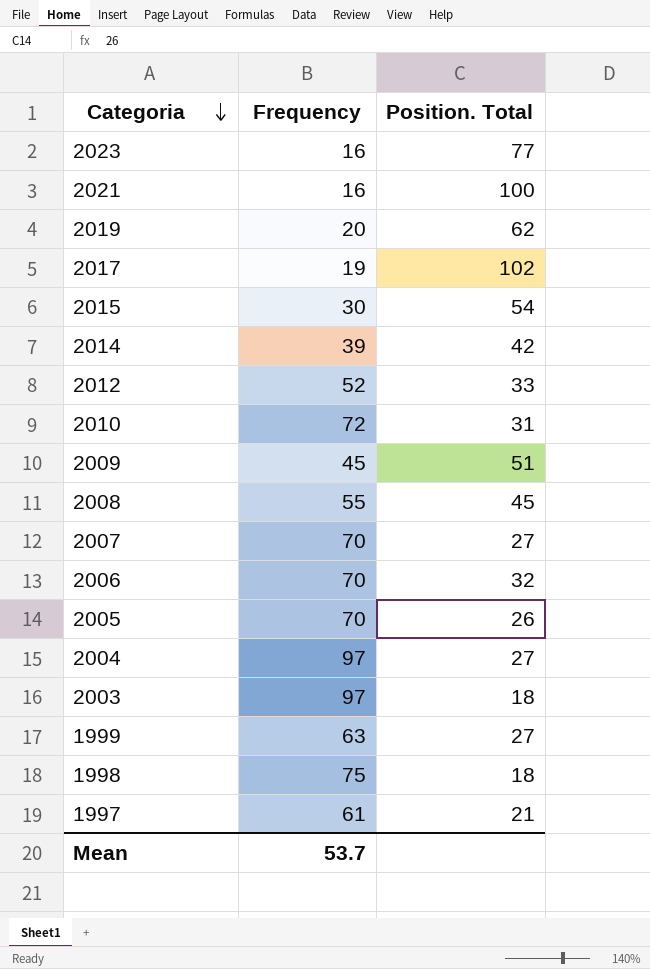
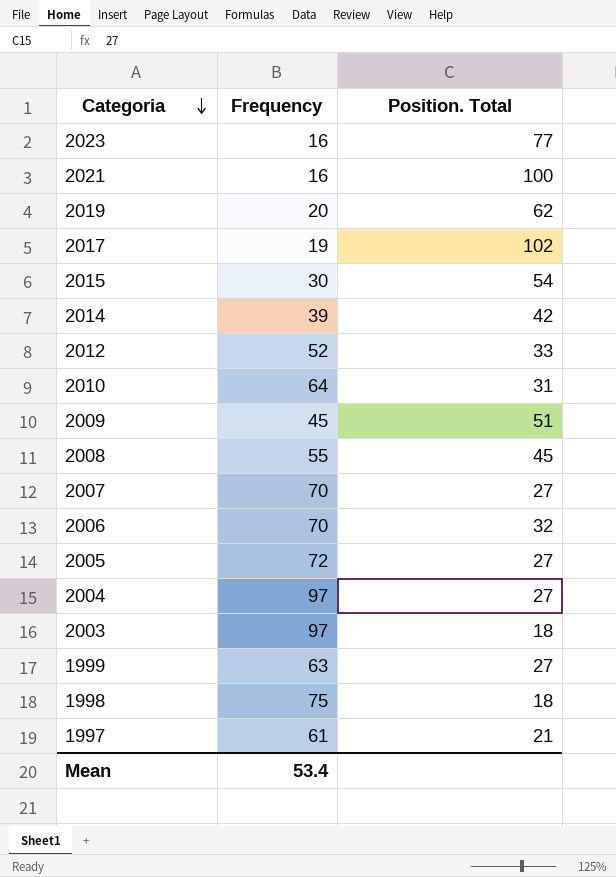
2010 | Frequency: 72 -> 64
2005 | Frequency: 70 -> 72
2005 | Position. Total: 26 -> 27
Mean | Frequency: 53.7 -> 53.4

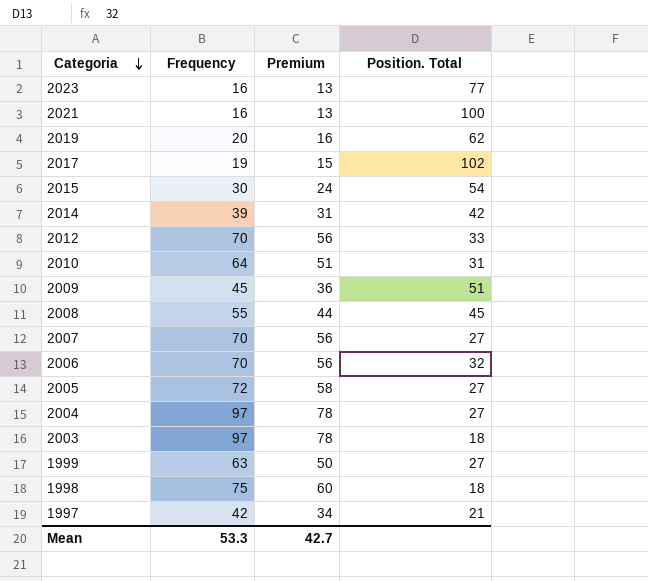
column Premium | formula: none -> [Frequency] * 0.8
2012 | Frequency: 52 -> 70
1997 | Frequency: 61 -> 42
Mean | Frequency: 53.4 -> 53.3

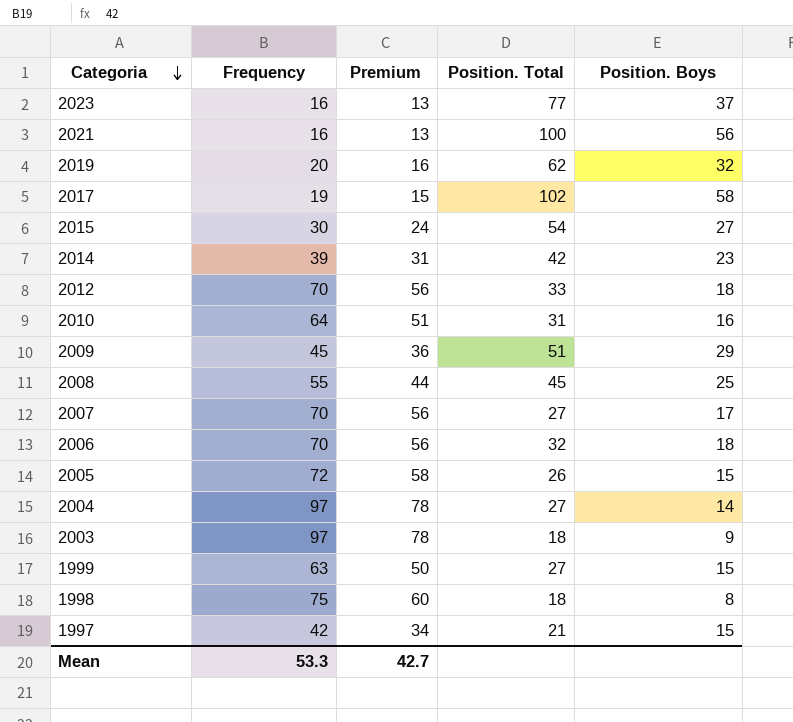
column Position. Boys | position: none -> 5
2005 | Position. Total: 27 -> 26

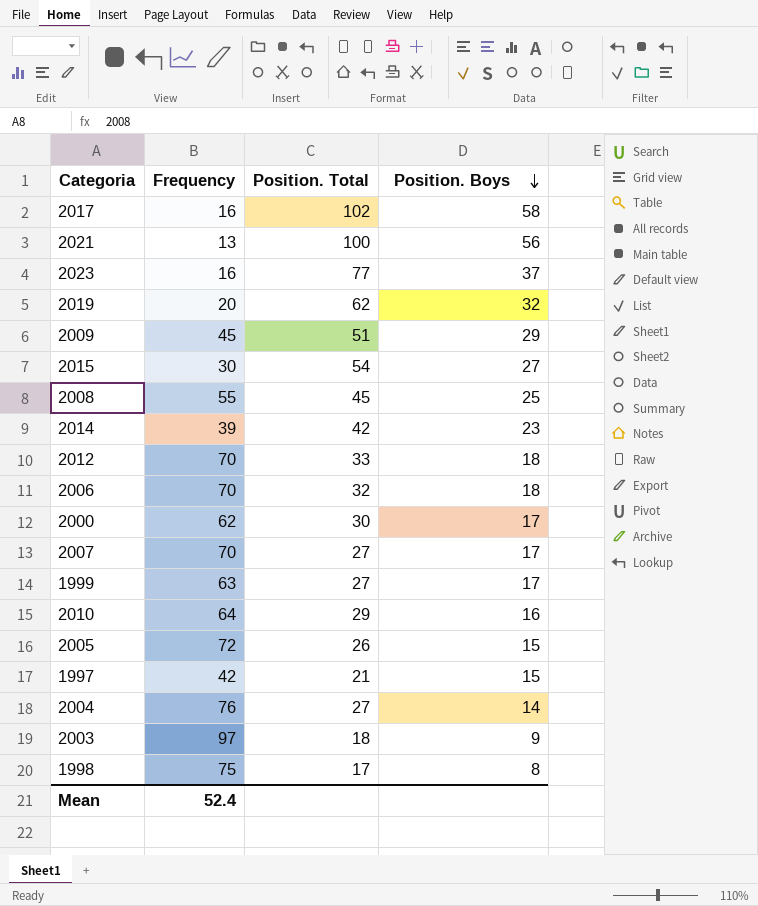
row order: Categoria descending -> Position. Boys descending
column Premium | formula: [Frequency] * 0.8 -> none
2017 | Frequency: 19 -> 16
2021 | Frequency: 16 -> 13
row 2000: none -> 62 | 30 | 17
1999 | Position. Boys: 15 -> 17
2010 | Position. Total: 31 -> 29
2004 | Frequency: 97 -> 76
1998 | Position. Total: 18 -> 17
Mean | Frequency: 53.3 -> 52.4

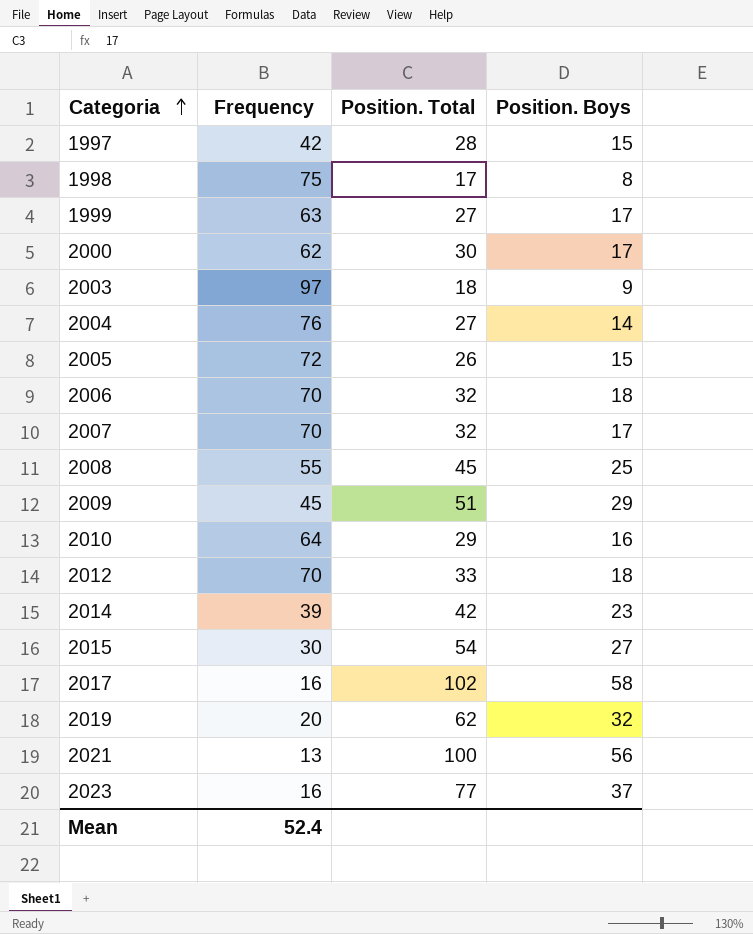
row order: Position. Boys descending -> Categoria ascending
1997 | Position. Total: 21 -> 28
2007 | Position. Total: 27 -> 32

